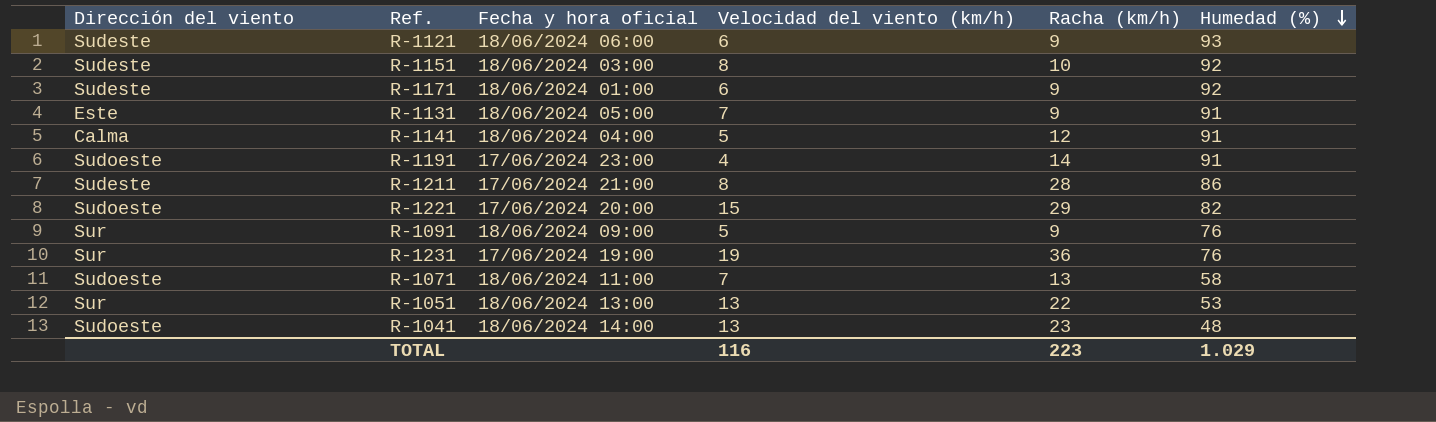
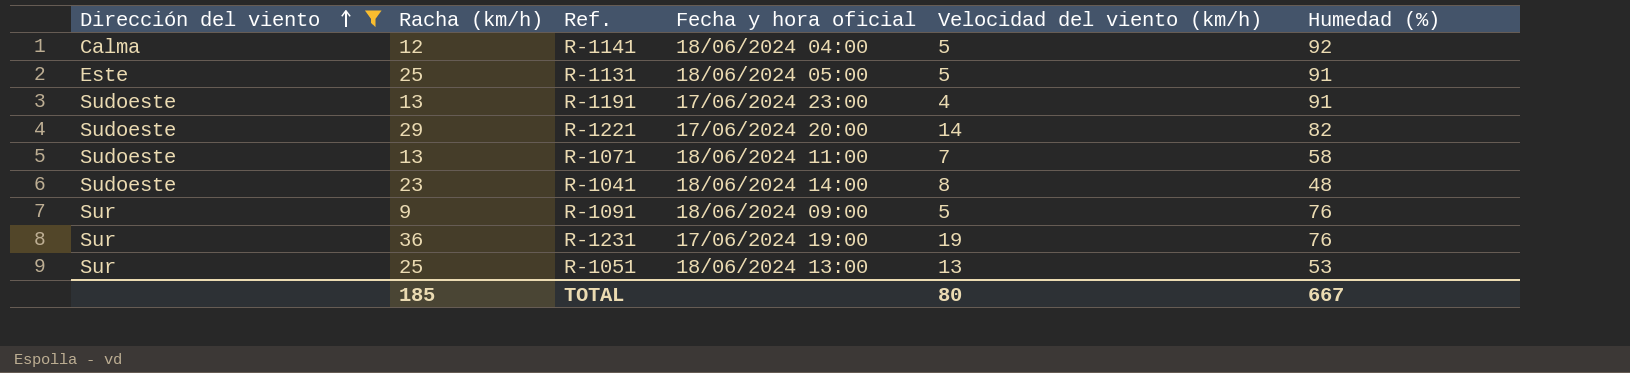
filter: none -> Dirección del viento != Sudeste
row order: Humedad (%) descending -> Dirección del viento ascending
column Racha (km/h) | position: 5 -> 2
R-1141 | Humedad (%): 91 -> 92
R-1131 | Racha (km/h): 9 -> 25
R-1131 | Velocidad del viento (km/h): 7 -> 5
R-1191 | Racha (km/h): 14 -> 13
R-1221 | Velocidad del viento (km/h): 15 -> 14
R-1041 | Velocidad del viento (km/h): 13 -> 8
R-1051 | Racha (km/h): 22 -> 25
TOTAL | Racha (km/h): 223 -> 185
TOTAL | Velocidad del viento (km/h): 116 -> 80
TOTAL | Humedad (%): 1.029 -> 667

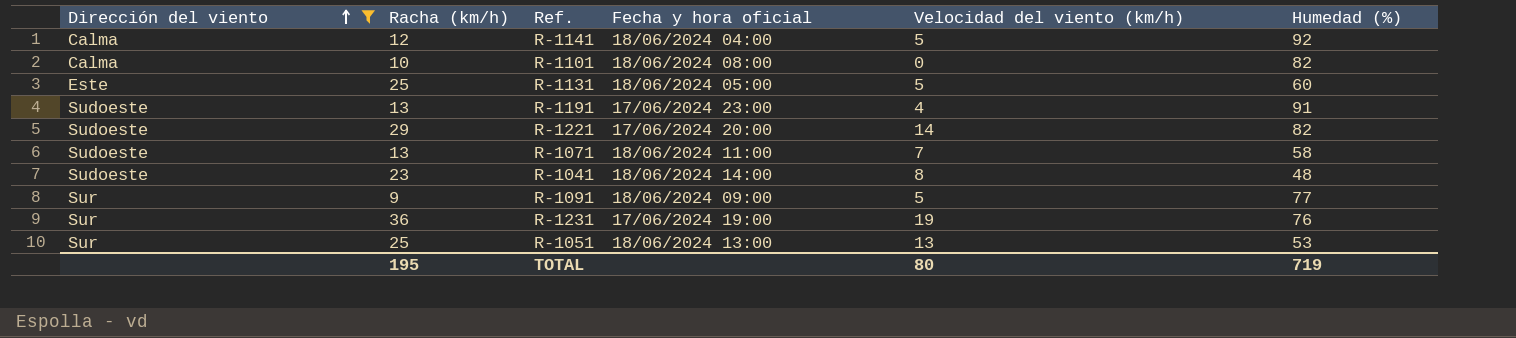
row R-1101: none -> Calma | 10 | 18/06/2024 08:00 | 0 | 82
R-1131 | Humedad (%): 91 -> 60
R-1091 | Humedad (%): 76 -> 77
TOTAL | Racha (km/h): 185 -> 195
TOTAL | Humedad (%): 667 -> 719

